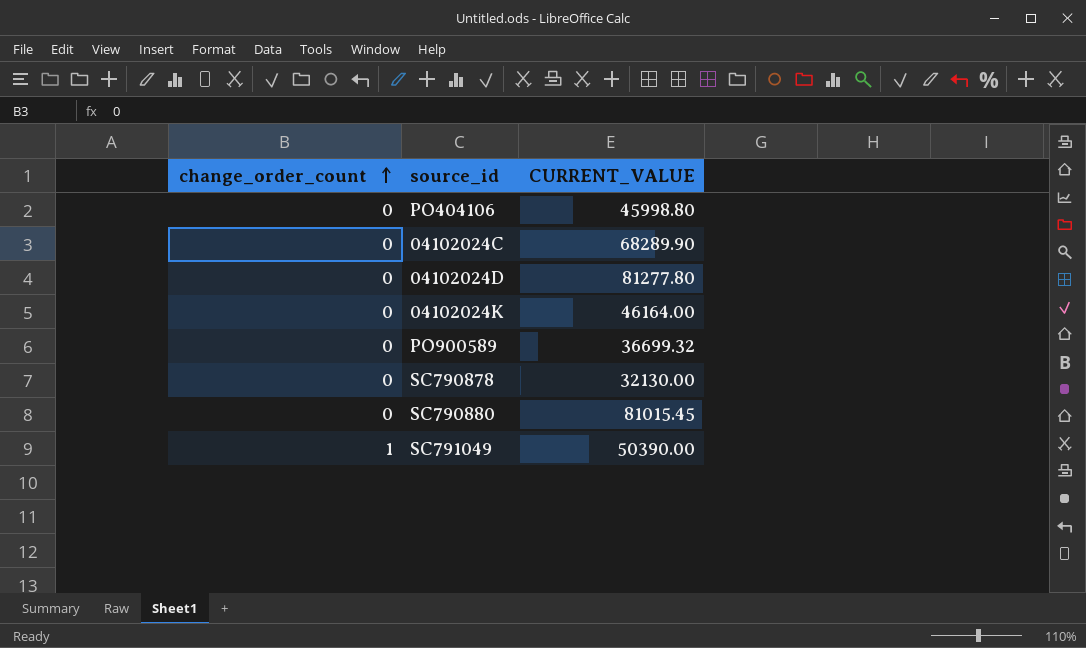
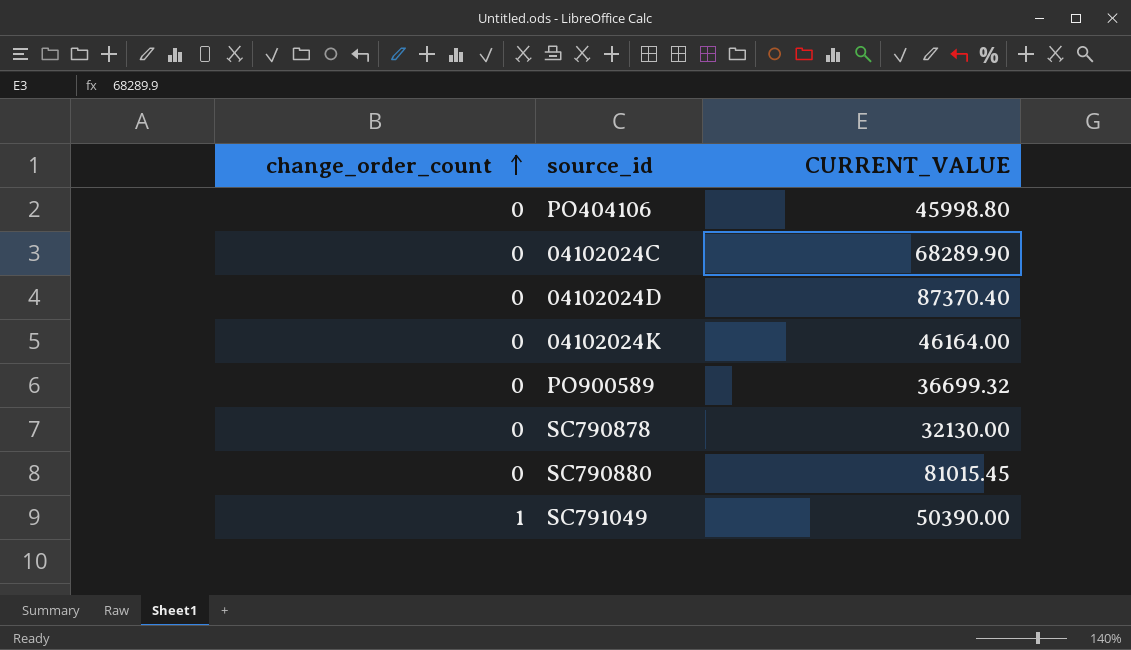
04102024D | CURRENT_VALUE: 81277.80 -> 87370.40

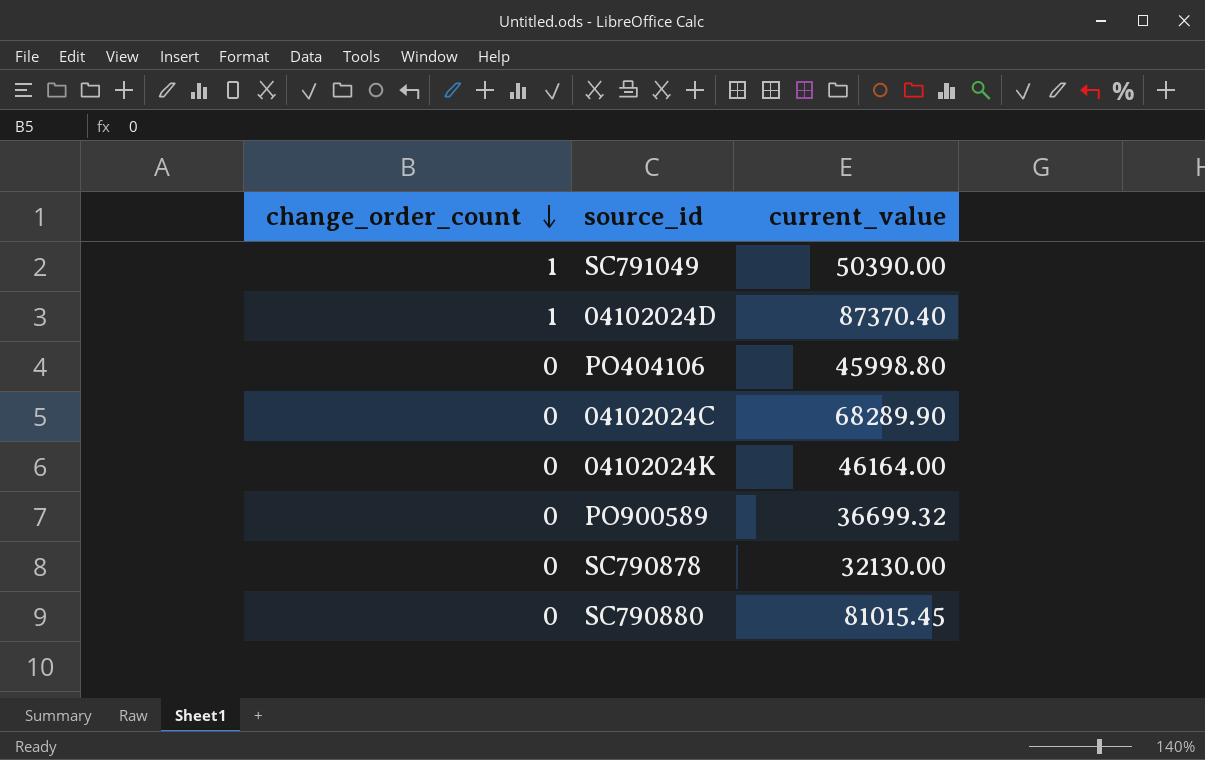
row order: change_order_count ascending -> change_order_count descending
column name: CURRENT_VALUE -> current_value
04102024D | change_order_count: 0 -> 1

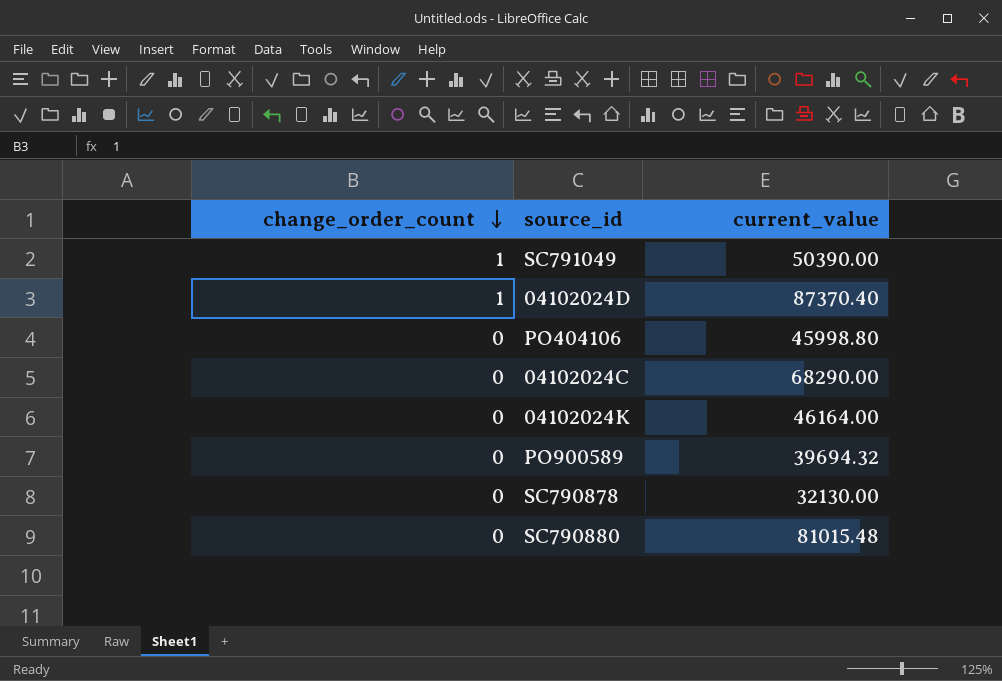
04102024C | current_value: 68289.90 -> 68290.00
PO900589 | current_value: 36699.32 -> 39694.32
SC790880 | current_value: 81015.45 -> 81015.48

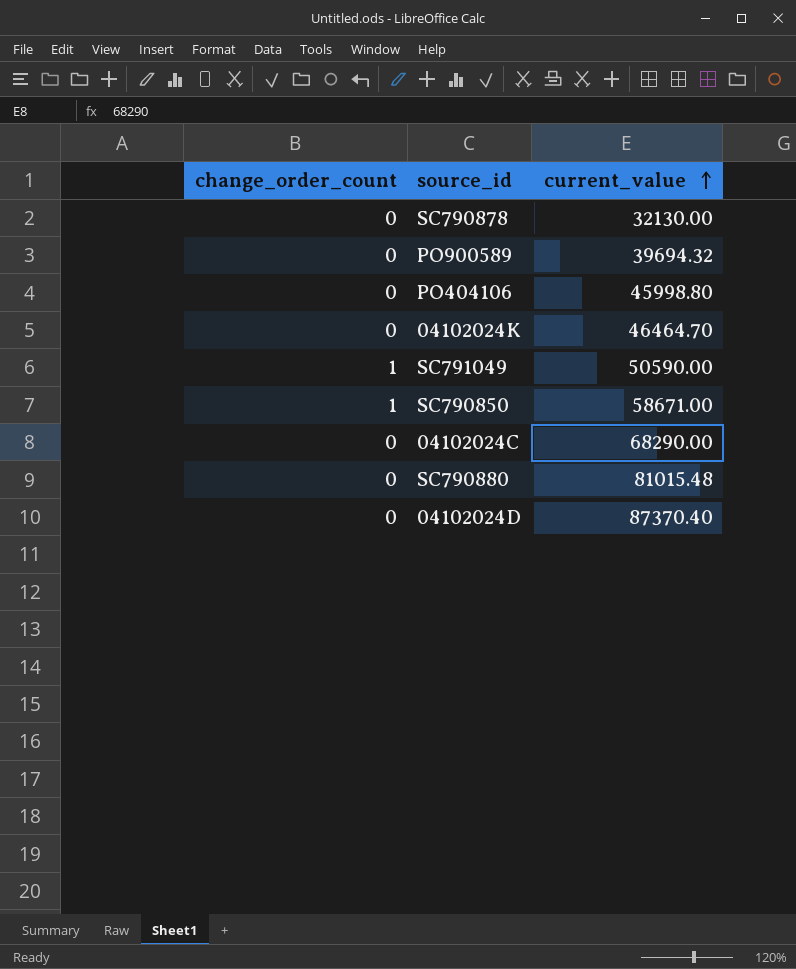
row order: change_order_count descending -> current_value ascending
04102024K | current_value: 46164.00 -> 46464.70
SC791049 | current_value: 50390.00 -> 50590.00
row SC790850: none -> 1 | 58671.00
04102024D | change_order_count: 1 -> 0

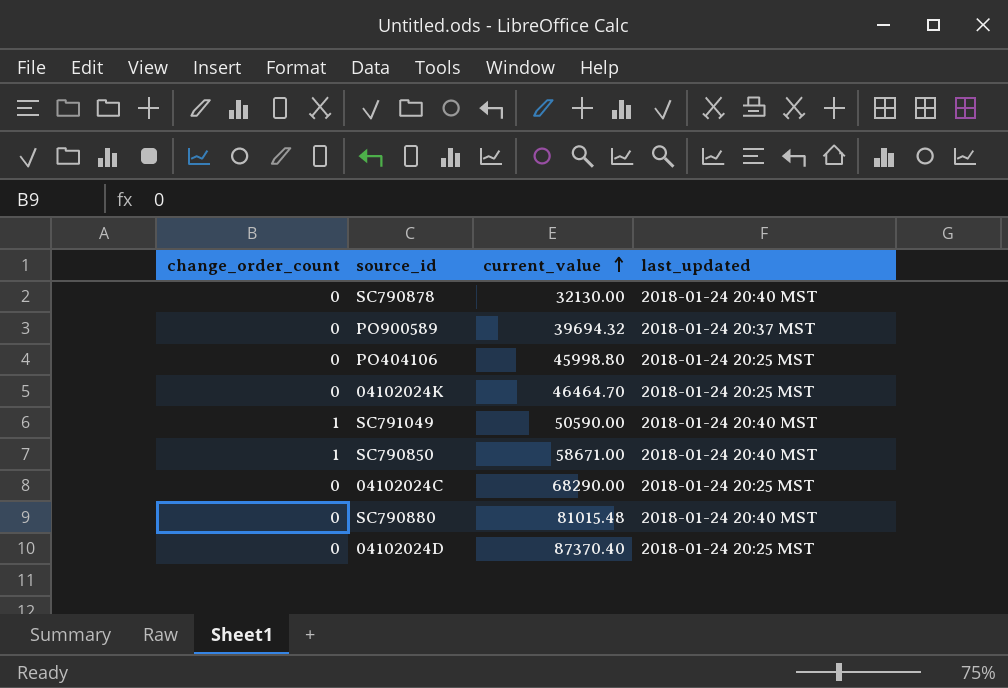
column last_updated | position: none -> 4

